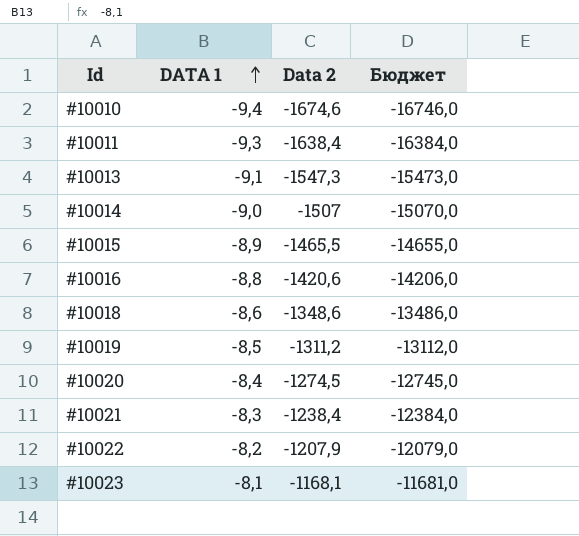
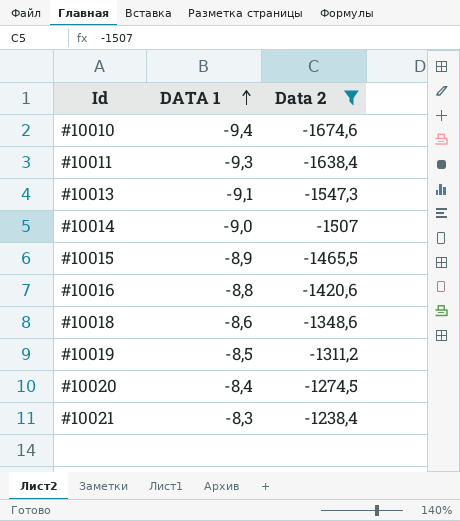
filter: none -> Data 2 <= -1238,4
column Бюджет | formula: [Data 2] * 10 -> none

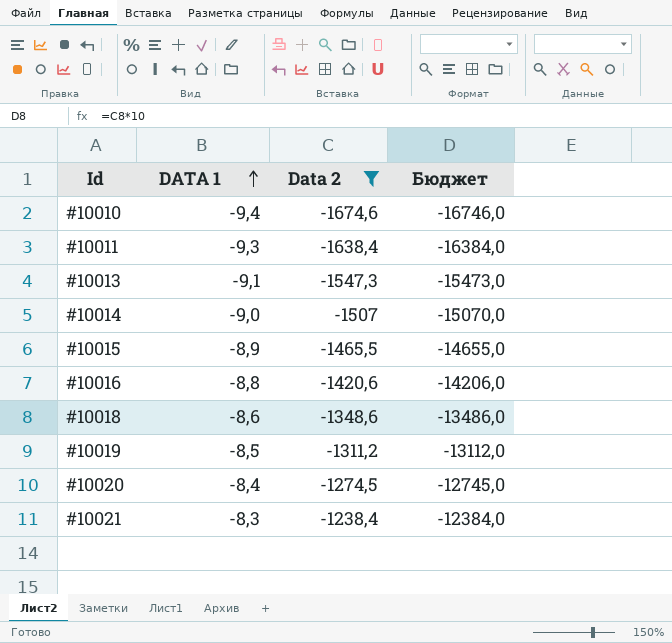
column Бюджет | formula: none -> [Data 2] * 10

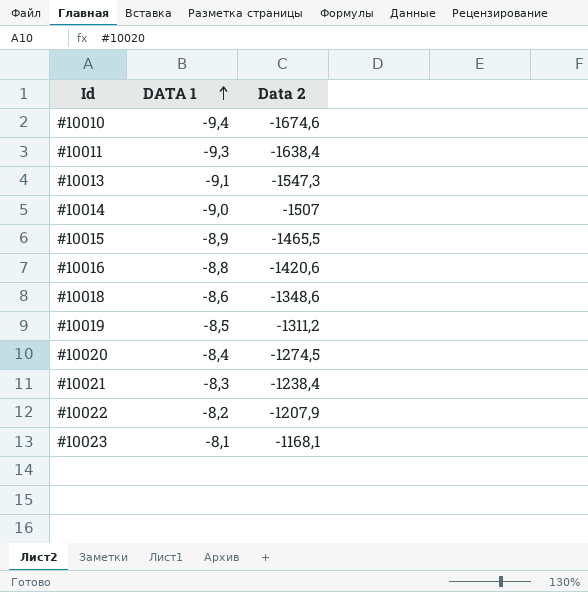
filter: Data 2 <= -1238,4 -> none
column Бюджет | formula: [Data 2] * 10 -> none

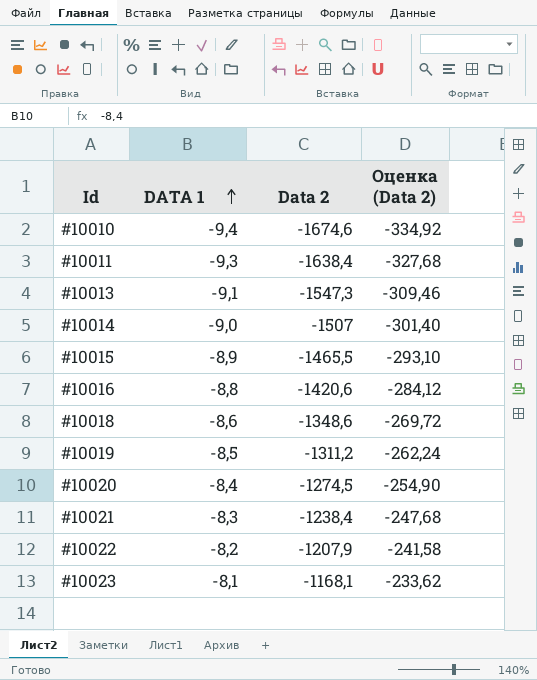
column Оценка (Data 2) | formula: none -> [Data 2] * 0,2

